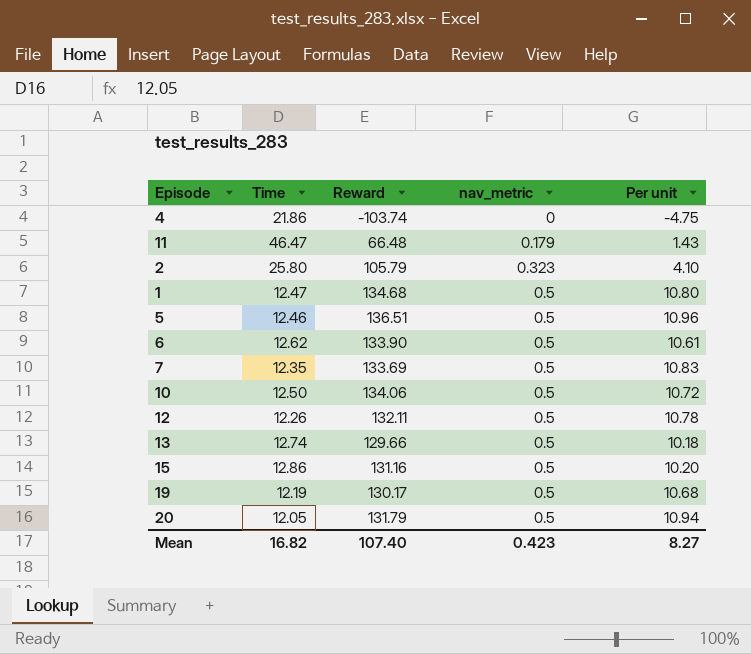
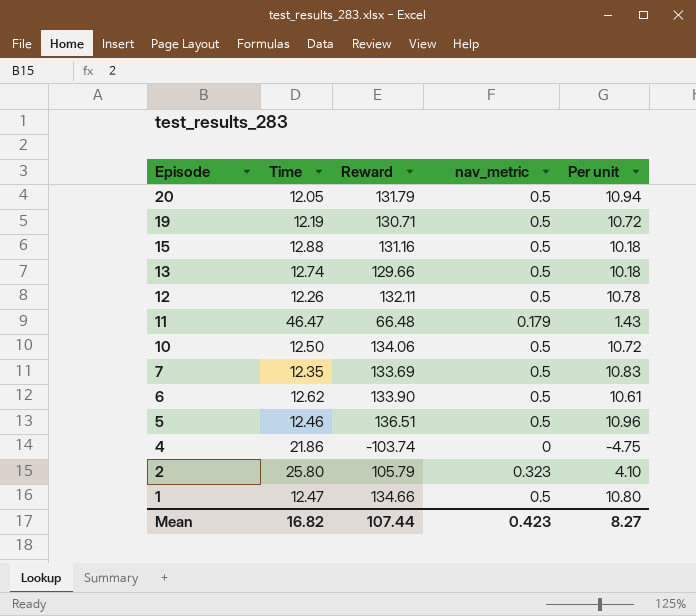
row order: nav_metric ascending -> Episode descending
19 | Reward: 130.17 -> 130.71
19 | Per unit: 10.68 -> 10.72
15 | Time: 12.86 -> 12.88
15 | Per unit: 10.20 -> 10.18
1 | Reward: 134.68 -> 134.66
Mean | Reward: 107.40 -> 107.44

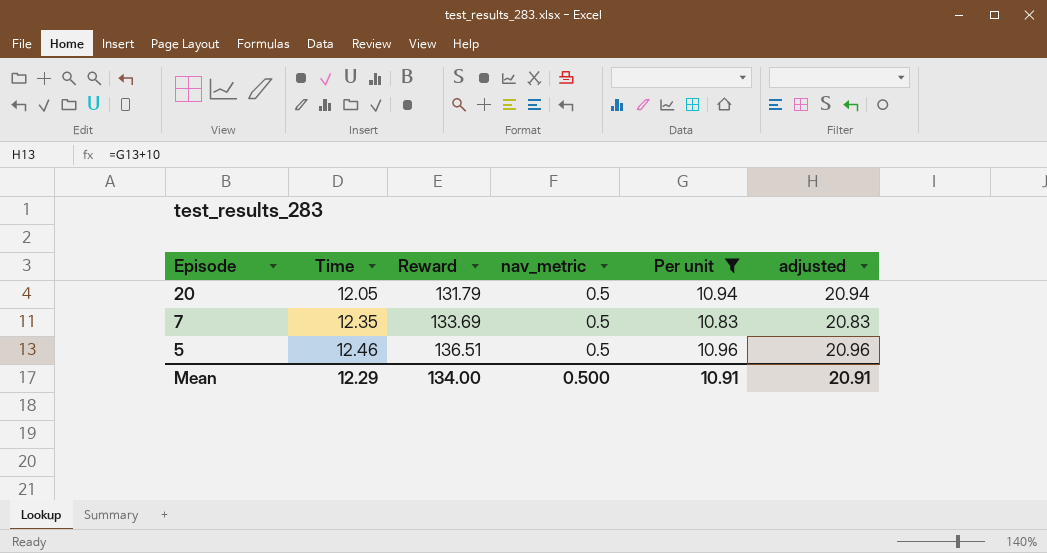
filter: none -> Per unit >= 10.83
column adjusted | formula: none -> [Per unit] + 10
Mean | Time: 16.82 -> 12.29
Mean | Reward: 107.44 -> 134.00
Mean | nav_metric: 0.423 -> 0.500
Mean | Per unit: 8.27 -> 10.91

